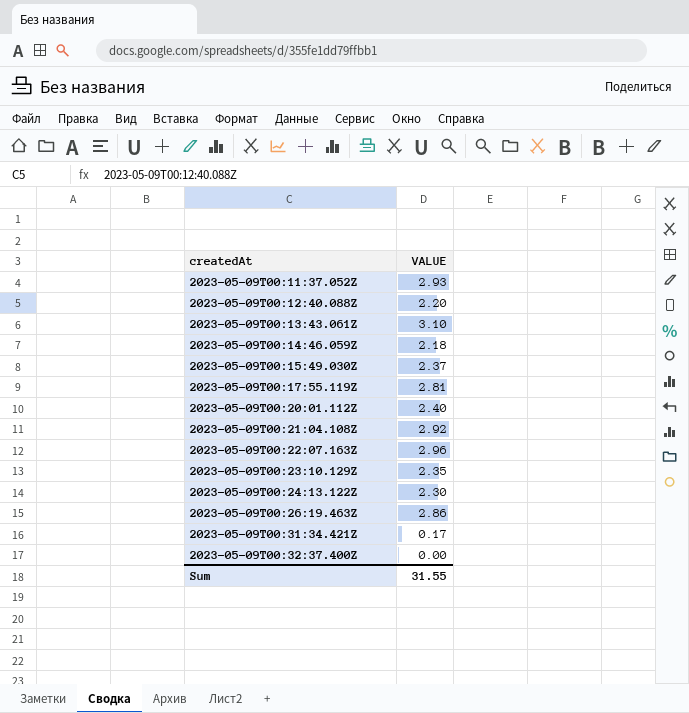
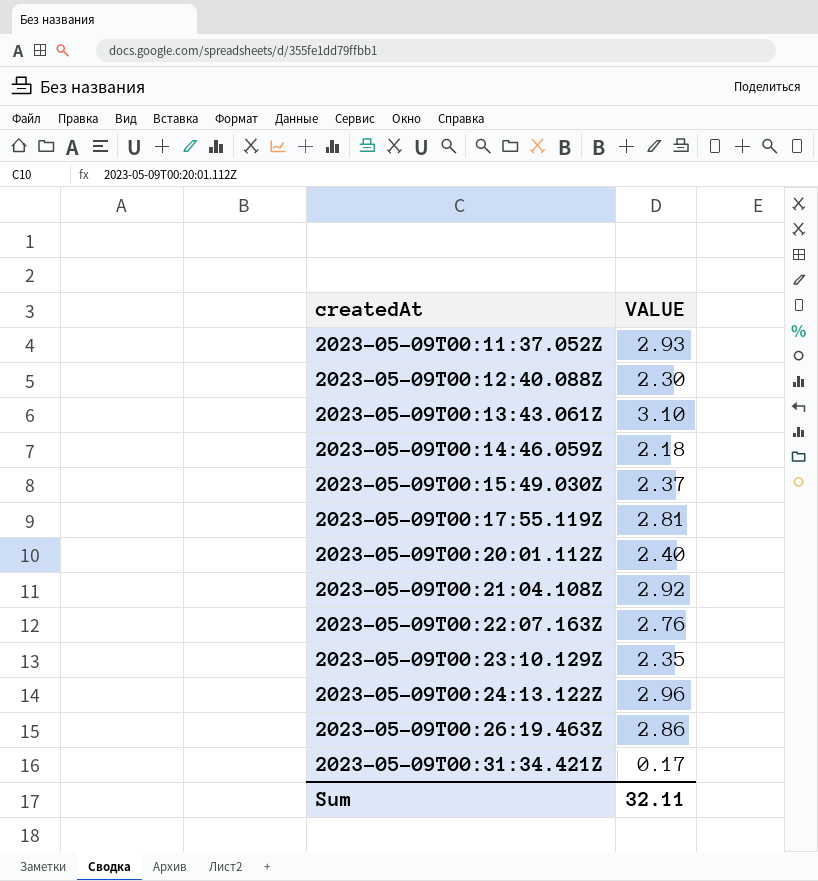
row 2023-05-09T00:32:37.400Z: 0.00 -> none
2023-05-09T00:12:40.088Z | VALUE: 2.20 -> 2.30
2023-05-09T00:22:07.163Z | VALUE: 2.96 -> 2.76
2023-05-09T00:24:13.122Z | VALUE: 2.30 -> 2.96
Sum | VALUE: 31.55 -> 32.11

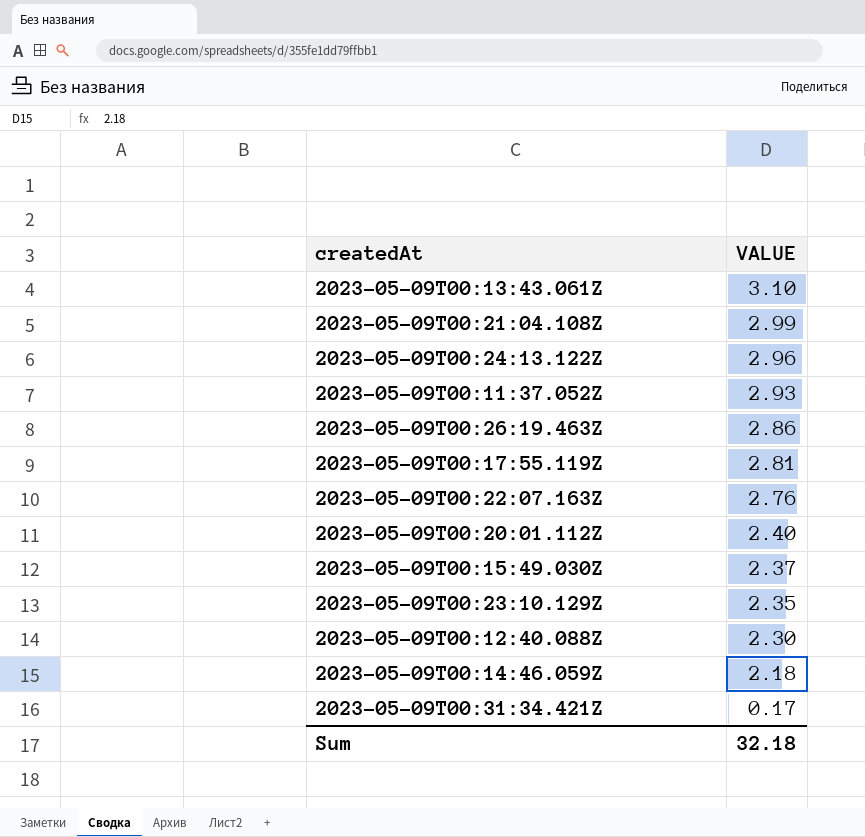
row order: createdAt ascending -> VALUE descending
2023-05-09T00:21:04.108Z | VALUE: 2.92 -> 2.99
Sum | VALUE: 32.11 -> 32.18

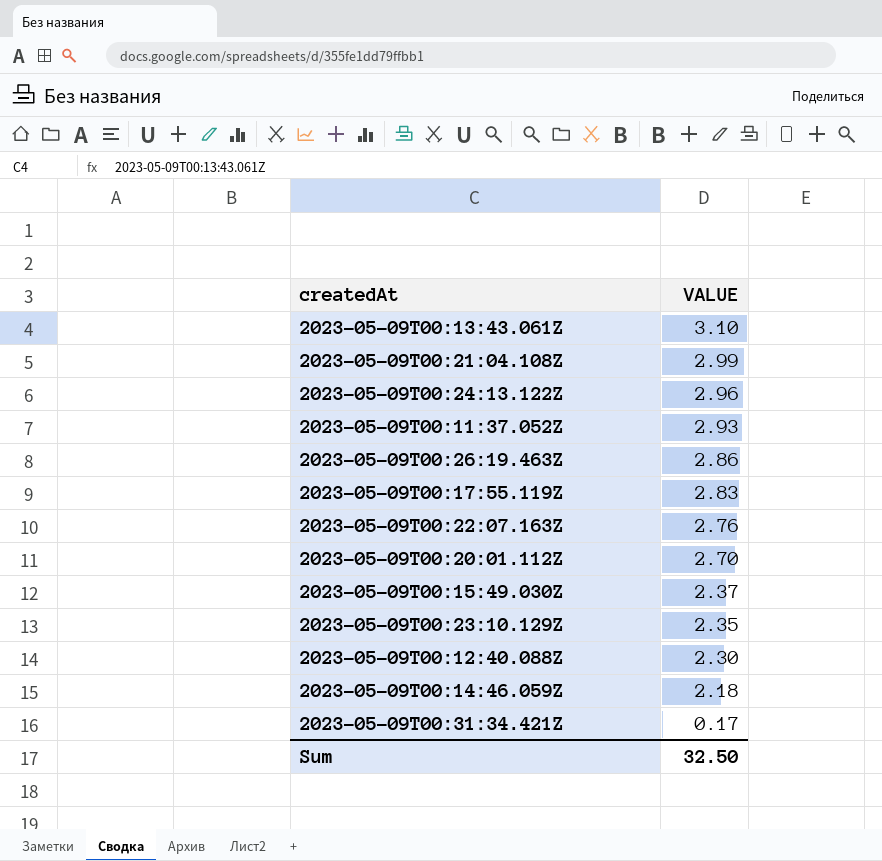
2023-05-09T00:17:55.119Z | VALUE: 2.81 -> 2.83
2023-05-09T00:20:01.112Z | VALUE: 2.40 -> 2.70
Sum | VALUE: 32.18 -> 32.50

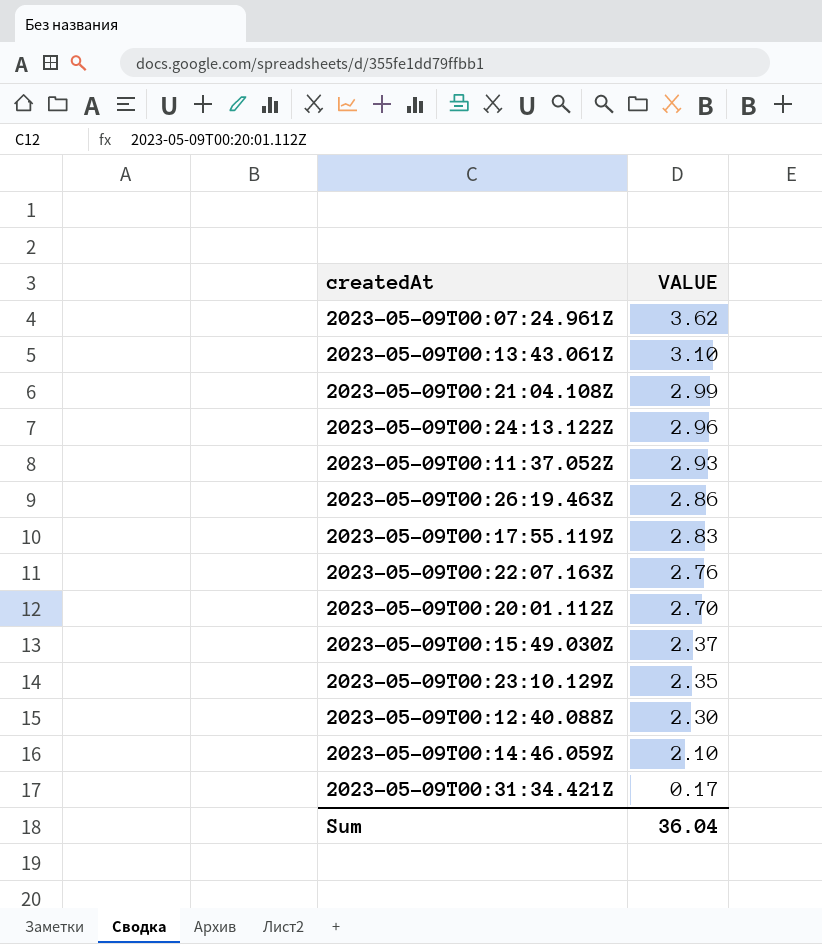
row 2023-05-09T00:07:24.961Z: none -> 3.62
2023-05-09T00:14:46.059Z | VALUE: 2.18 -> 2.10
Sum | VALUE: 32.50 -> 36.04

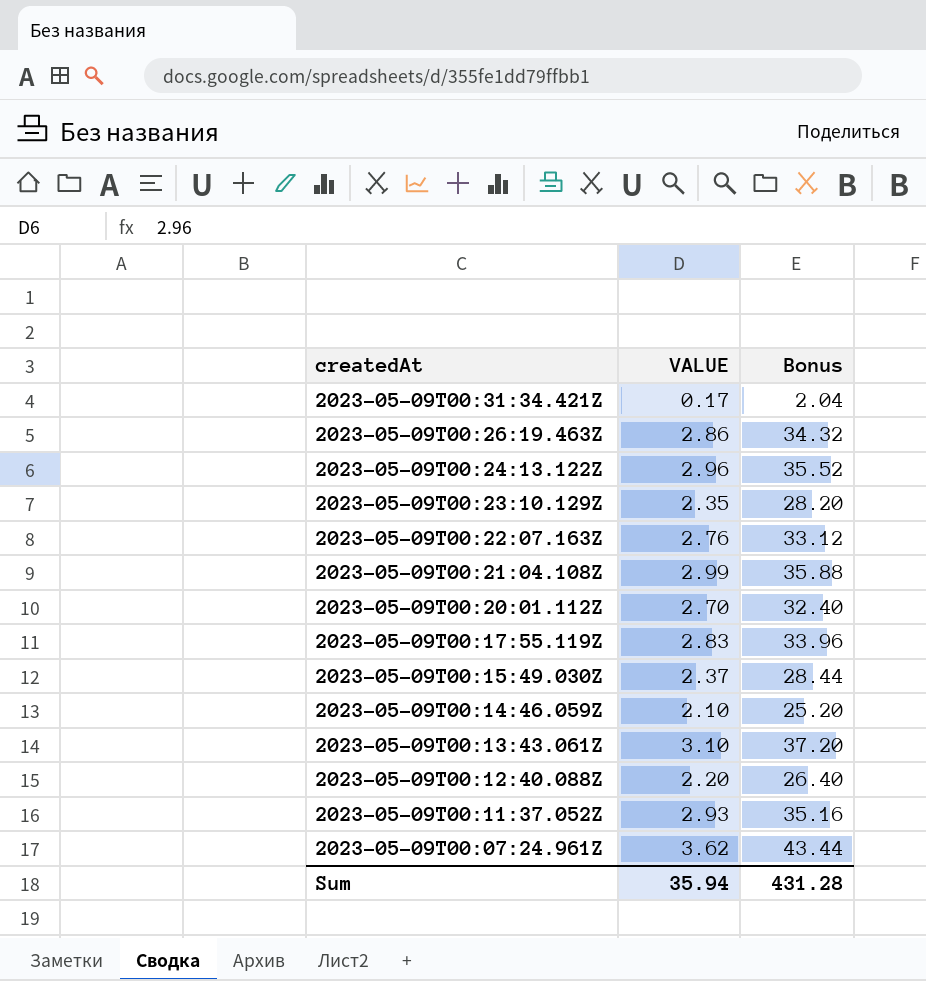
row order: VALUE descending -> createdAt descending
column Bonus | formula: none -> [VALUE] * 12
2023-05-09T00:12:40.088Z | VALUE: 2.30 -> 2.20
Sum | VALUE: 36.04 -> 35.94

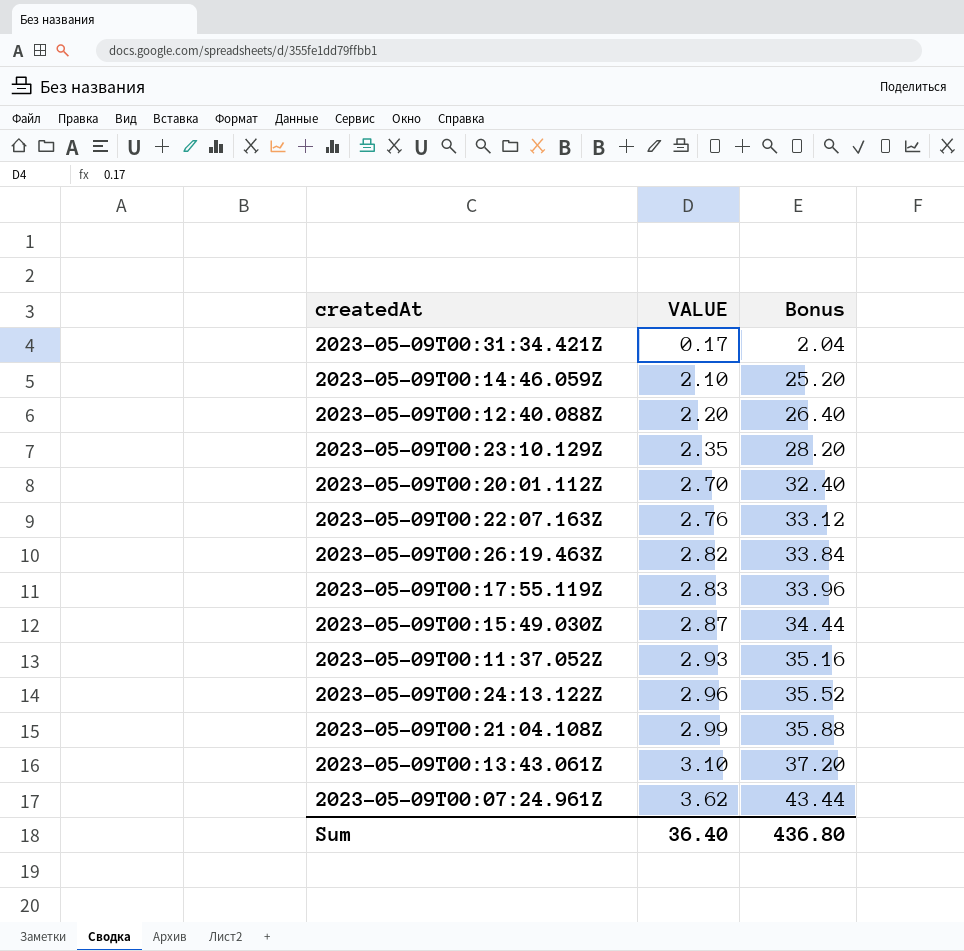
row order: createdAt descending -> VALUE ascending
2023-05-09T00:26:19.463Z | VALUE: 2.86 -> 2.82
2023-05-09T00:26:19.463Z | Bonus: 34.32 -> 33.84
2023-05-09T00:15:49.030Z | VALUE: 2.37 -> 2.87
2023-05-09T00:15:49.030Z | Bonus: 28.44 -> 34.44
Sum | VALUE: 35.94 -> 36.40
Sum | Bonus: 431.28 -> 436.80

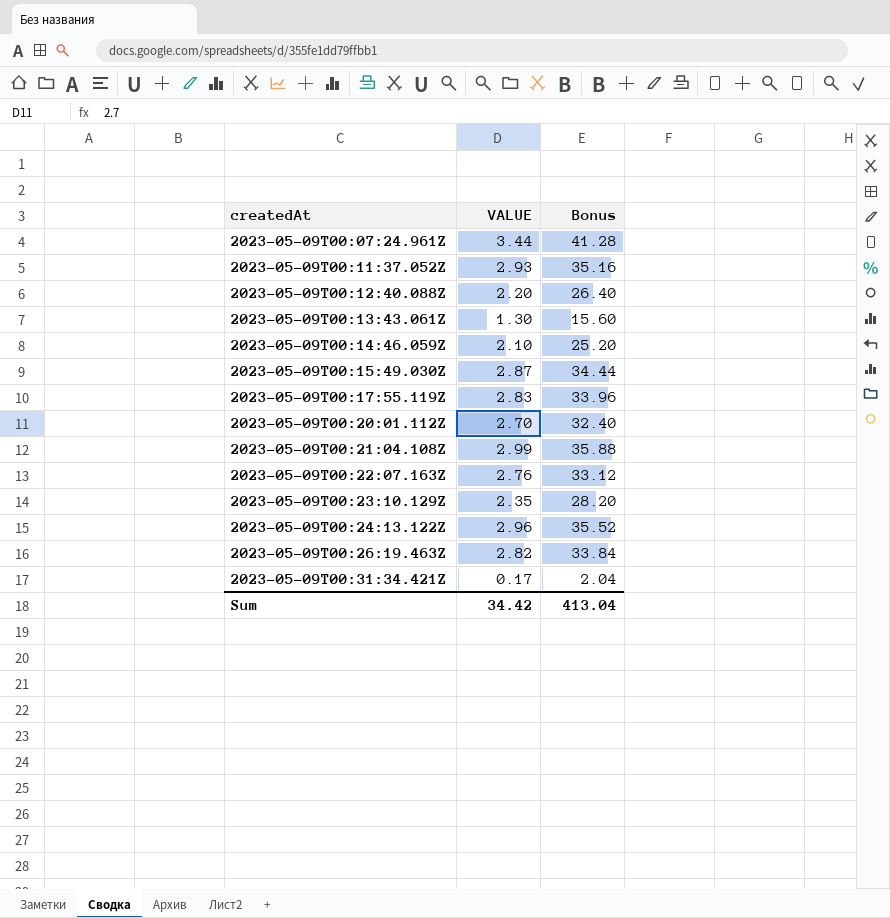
row order: VALUE ascending -> createdAt ascending
2023-05-09T00:07:24.961Z | VALUE: 3.62 -> 3.44
2023-05-09T00:07:24.961Z | Bonus: 43.44 -> 41.28
2023-05-09T00:13:43.061Z | VALUE: 3.10 -> 1.30
2023-05-09T00:13:43.061Z | Bonus: 37.20 -> 15.60
Sum | VALUE: 36.40 -> 34.42
Sum | Bonus: 436.80 -> 413.04

